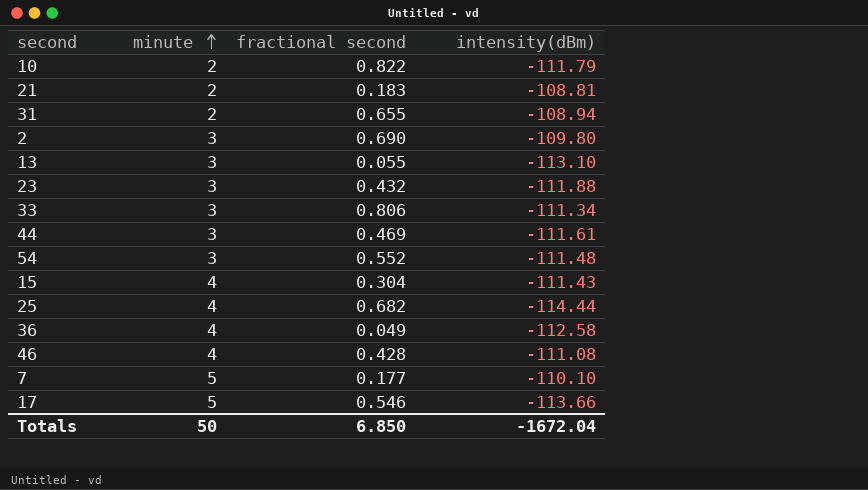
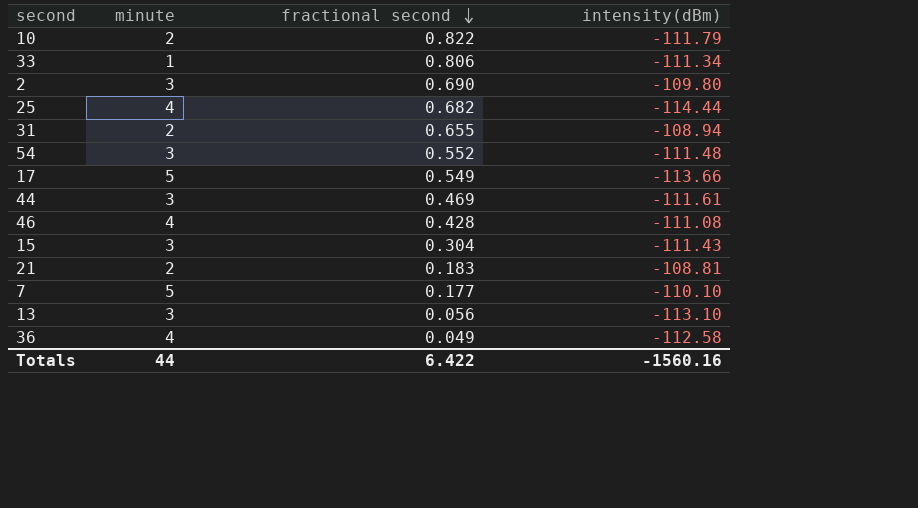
row order: minute ascending -> fractional second descending
row 23: 3 | 0.432 | -111.88 -> none
33 | minute: 3 -> 1
17 | fractional second: 0.546 -> 0.549
15 | minute: 4 -> 3
13 | fractional second: 0.055 -> 0.056
Totals | minute: 50 -> 44
Totals | fractional second: 6.850 -> 6.422
Totals | intensity(dBm): -1672.04 -> -1560.16

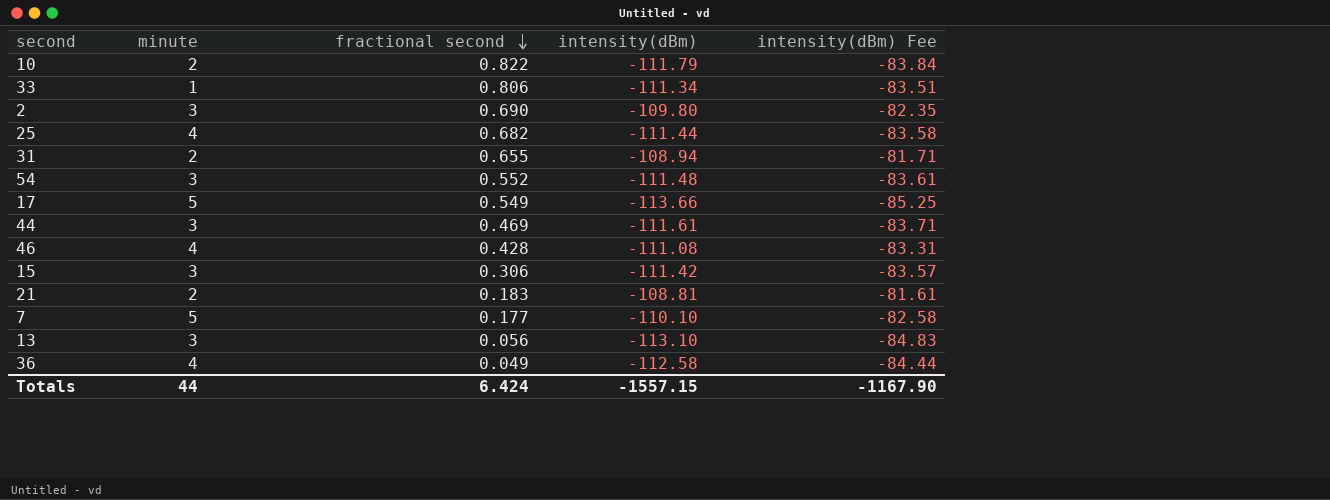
column intensity(dBm) Fee | formula: none -> [intensity(dBm)] * 0.75
25 | intensity(dBm): -114.44 -> -111.44
15 | fractional second: 0.304 -> 0.306
15 | intensity(dBm): -111.43 -> -111.42
Totals | fractional second: 6.422 -> 6.424
Totals | intensity(dBm): -1560.16 -> -1557.15

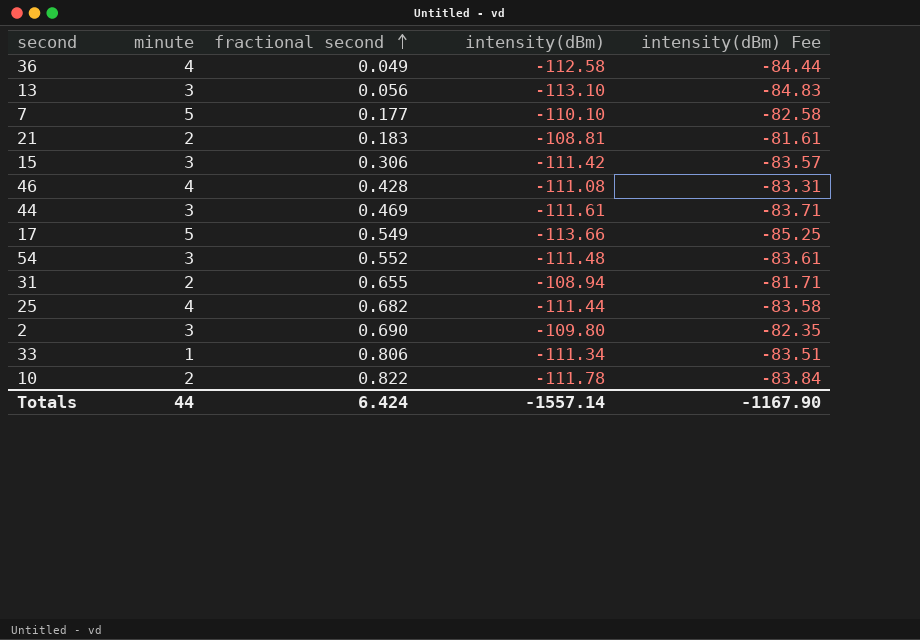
row order: fractional second descending -> fractional second ascending
10 | intensity(dBm): -111.79 -> -111.78
Totals | intensity(dBm): -1557.15 -> -1557.14

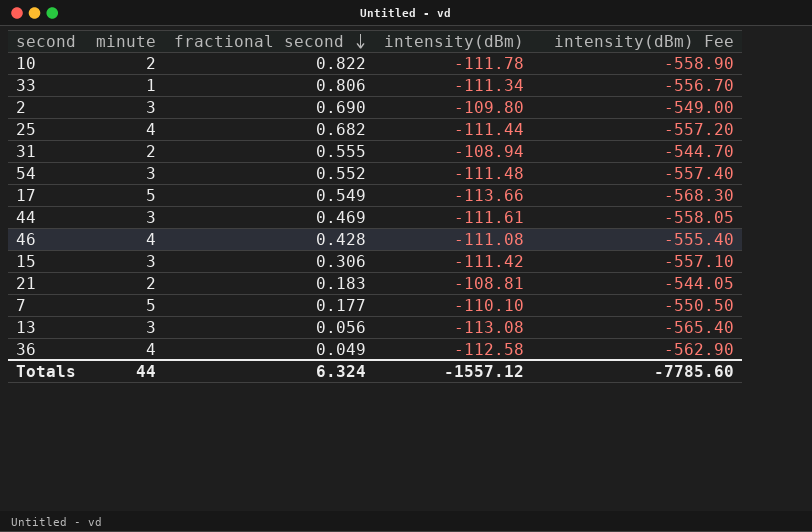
row order: fractional second ascending -> fractional second descending
column intensity(dBm) Fee | formula: [intensity(dBm)] * 0.75 -> [intensity(dBm)] * 5
31 | fractional second: 0.655 -> 0.555
13 | intensity(dBm): -113.10 -> -113.08
Totals | fractional second: 6.424 -> 6.324
Totals | intensity(dBm): -1557.14 -> -1557.12
Totals | intensity(dBm) Fee: -1167.90 -> -7785.60

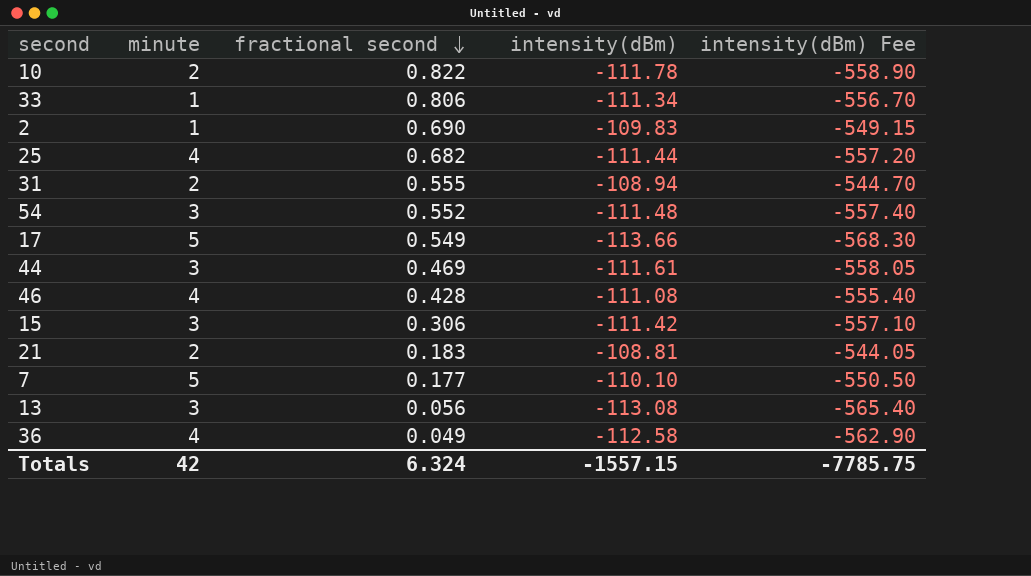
2 | minute: 3 -> 1
2 | intensity(dBm): -109.80 -> -109.83
2 | intensity(dBm) Fee: -549.00 -> -549.15
Totals | minute: 44 -> 42
Totals | intensity(dBm): -1557.12 -> -1557.15
Totals | intensity(dBm) Fee: -7785.60 -> -7785.75

